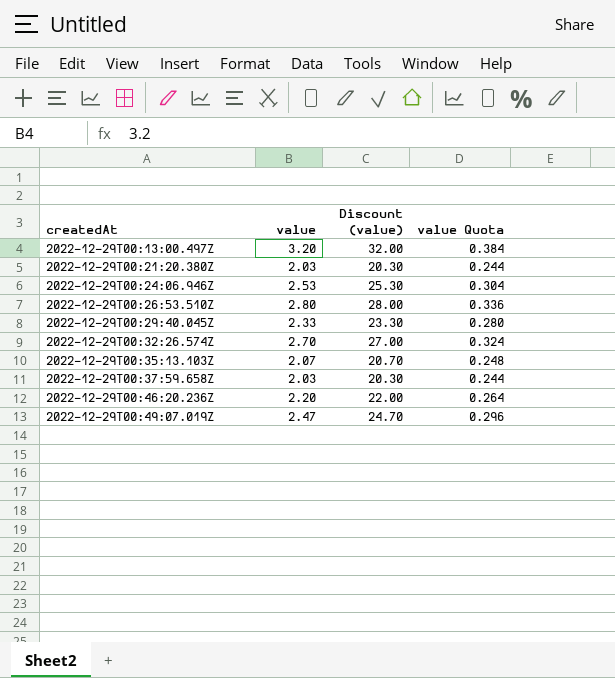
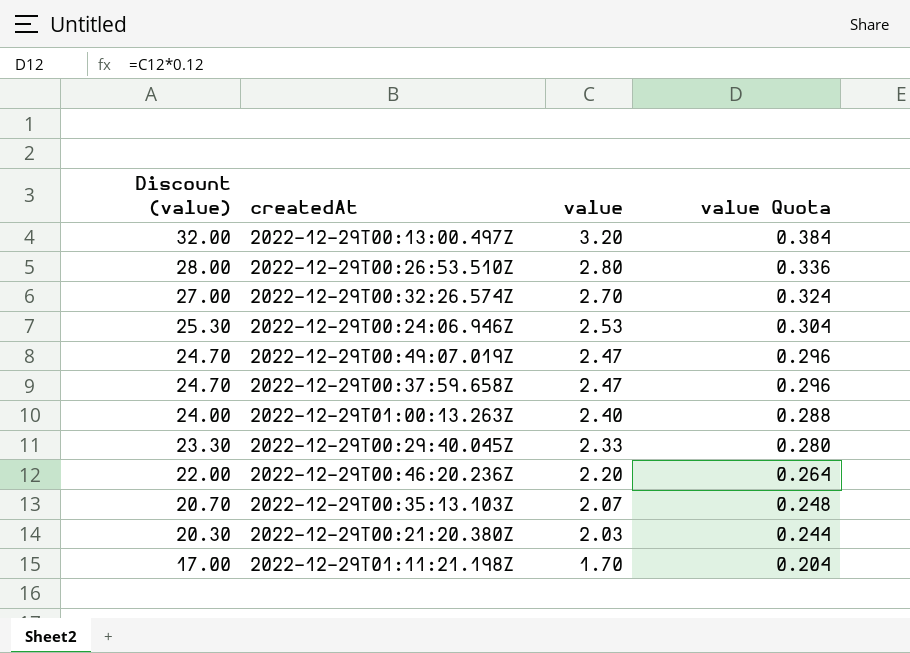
row order: createdAt ascending -> Discount (value) descending
column Discount (value) | position: 3 -> 1
2022-12-29T00:37:59.658Z | Discount (value): 20.30 -> 24.70
2022-12-29T00:37:59.658Z | value: 2.03 -> 2.47
2022-12-29T00:37:59.658Z | value Quota: 0.244 -> 0.296
row 2022-12-29T01:00:13.263Z: none -> 24.00 | 2.40 | 0.288
row 2022-12-29T01:11:21.198Z: none -> 17.00 | 1.70 | 0.204

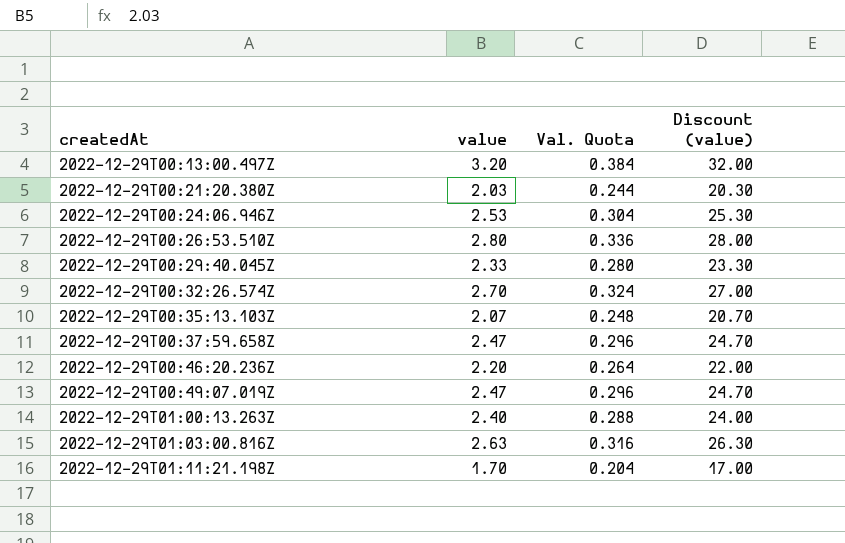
row order: Discount (value) descending -> createdAt ascending
column name: value Quota -> Val. Quota
column Discount (value) | position: 1 -> 4
row 2022-12-29T01:03:00.816Z: none -> 2.63 | 0.316 | 26.30

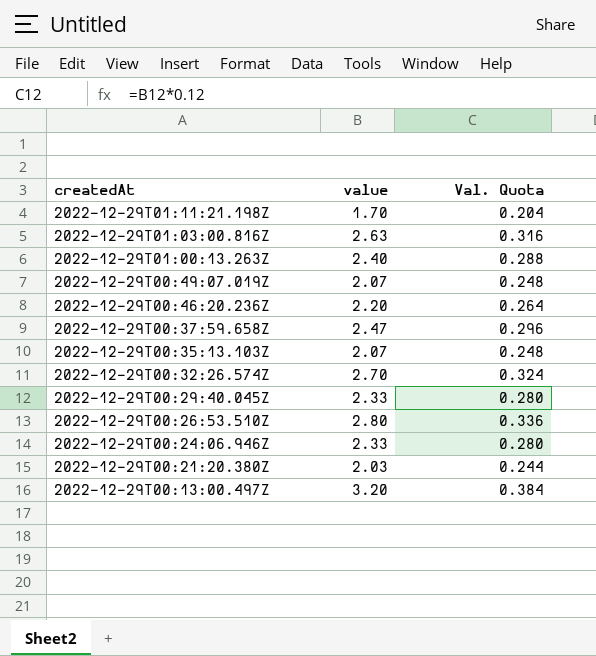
row order: createdAt ascending -> createdAt descending
column Discount (value) | formula: [value] * 10 -> none
2022-12-29T00:49:07.019Z | value: 2.47 -> 2.07
2022-12-29T00:49:07.019Z | Val. Quota: 0.296 -> 0.248
2022-12-29T00:24:06.946Z | value: 2.53 -> 2.33
2022-12-29T00:24:06.946Z | Val. Quota: 0.304 -> 0.280

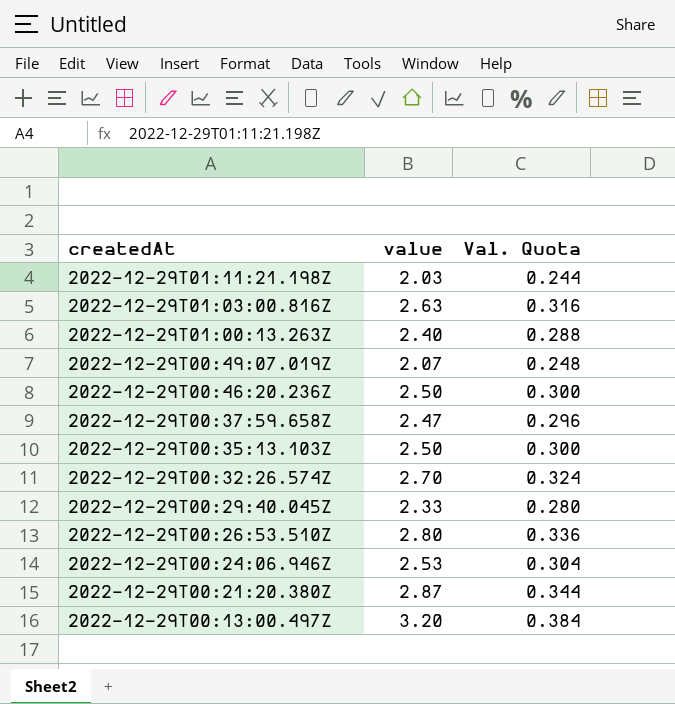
2022-12-29T01:11:21.198Z | value: 1.70 -> 2.03
2022-12-29T01:11:21.198Z | Val. Quota: 0.204 -> 0.244
2022-12-29T00:46:20.236Z | value: 2.20 -> 2.50
2022-12-29T00:46:20.236Z | Val. Quota: 0.264 -> 0.300
2022-12-29T00:35:13.103Z | value: 2.07 -> 2.50
2022-12-29T00:35:13.103Z | Val. Quota: 0.248 -> 0.300
2022-12-29T00:24:06.946Z | value: 2.33 -> 2.53
2022-12-29T00:24:06.946Z | Val. Quota: 0.280 -> 0.304
2022-12-29T00:21:20.380Z | value: 2.03 -> 2.87
2022-12-29T00:21:20.380Z | Val. Quota: 0.244 -> 0.344

